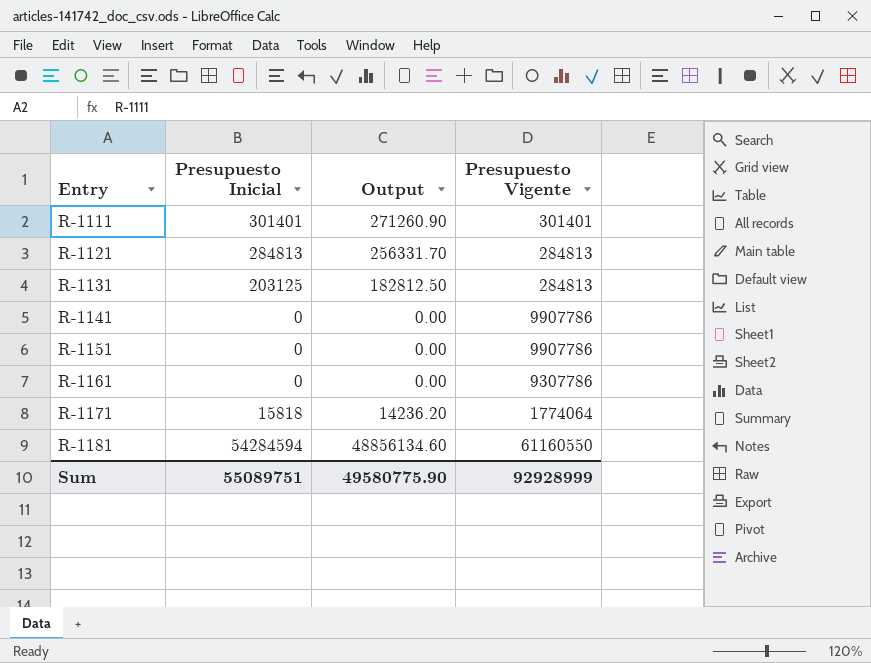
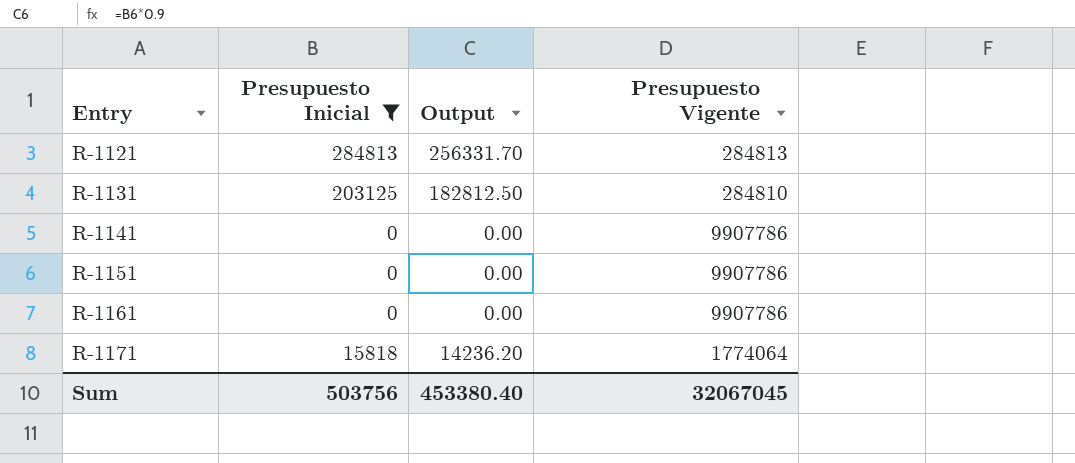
filter: none -> Presupuesto Inicial <= 284813
R-1131 | Presupuesto Vigente: 284813 -> 284810
R-1161 | Presupuesto Vigente: 9307786 -> 9907786
Sum | Presupuesto Inicial: 55089751 -> 503756
Sum | Output: 49580775.90 -> 453380.40
Sum | Presupuesto Vigente: 92928999 -> 32067045

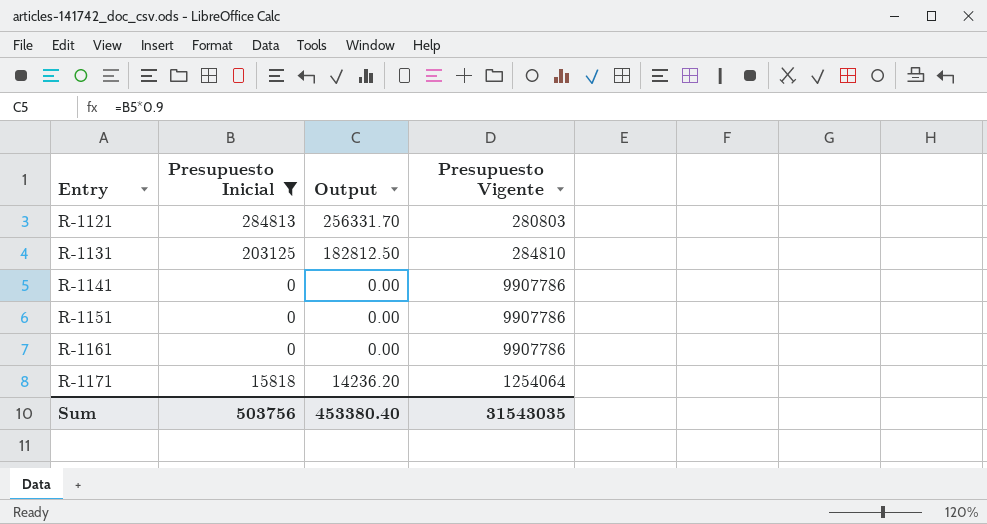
R-1121 | Presupuesto Vigente: 284813 -> 280803
R-1171 | Presupuesto Vigente: 1774064 -> 1254064
Sum | Presupuesto Vigente: 32067045 -> 31543035

